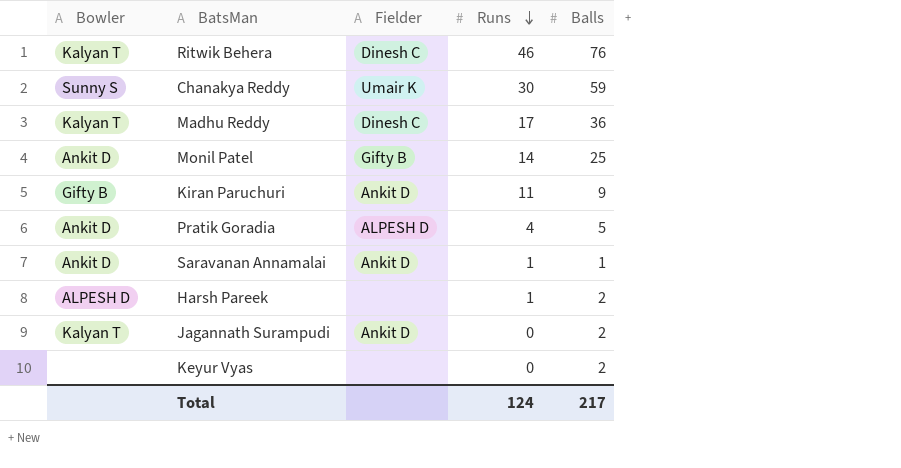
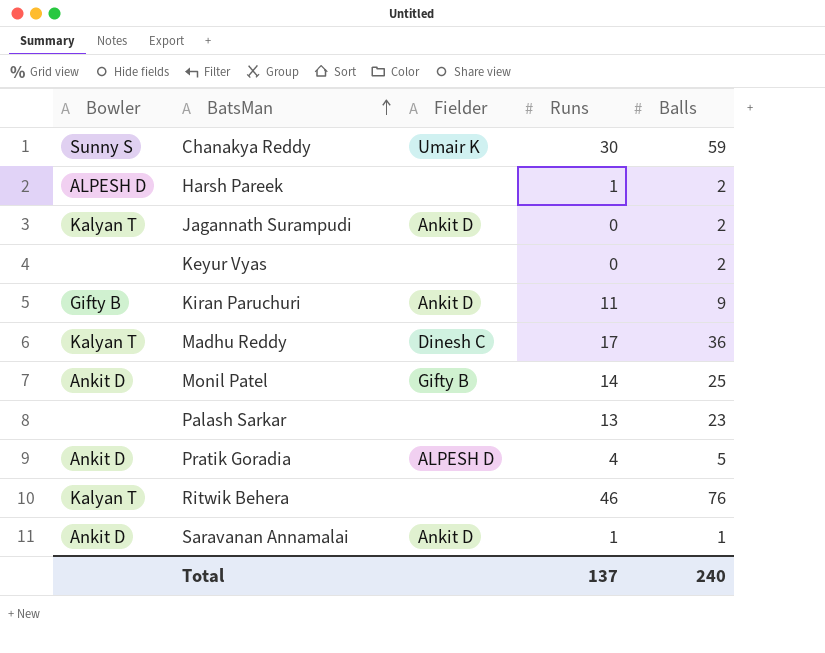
row order: Runs descending -> BatsMan ascending
row Palash Sarkar: none -> none | none | 13 | 23
Ritwik Behera | Fielder: Dinesh C -> none
Total | Runs: 124 -> 137
Total | Balls: 217 -> 240

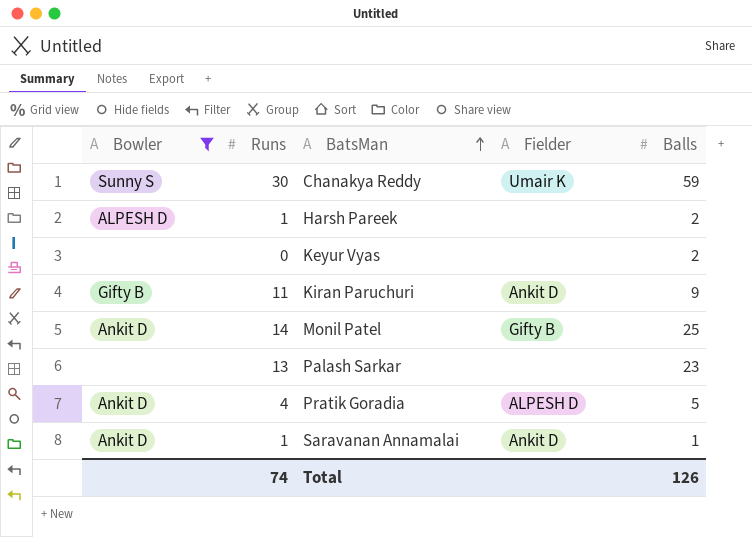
filter: none -> Bowler != Kalyan T
column Runs | position: 4 -> 2
Total | Runs: 137 -> 74
Total | Balls: 240 -> 126

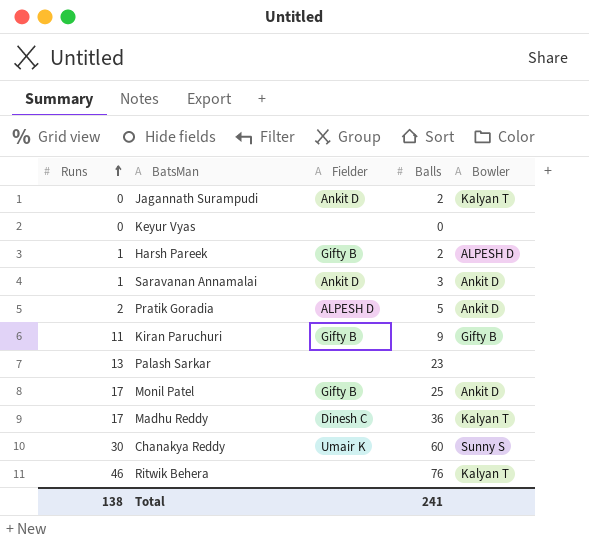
filter: Bowler != Kalyan T -> none
row order: BatsMan ascending -> Runs ascending
column Bowler | position: 1 -> 5
Keyur Vyas | Balls: 2 -> 0
Harsh Pareek | Fielder: none -> Gifty B
Saravanan Annamalai | Balls: 1 -> 3
Pratik Goradia | Runs: 4 -> 2
Kiran Paruchuri | Fielder: Ankit D -> Gifty B
Monil Patel | Runs: 14 -> 17
Chanakya Reddy | Balls: 59 -> 60
Total | Runs: 74 -> 138
Total | Balls: 126 -> 241

